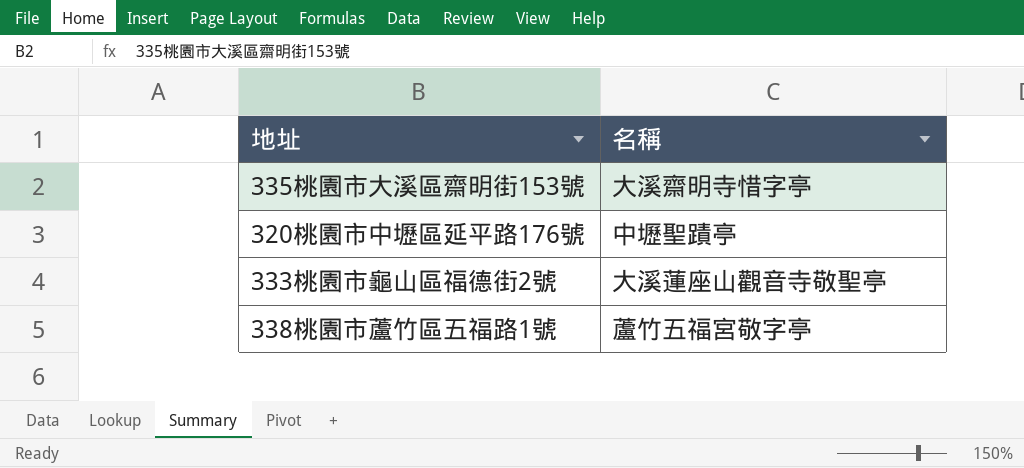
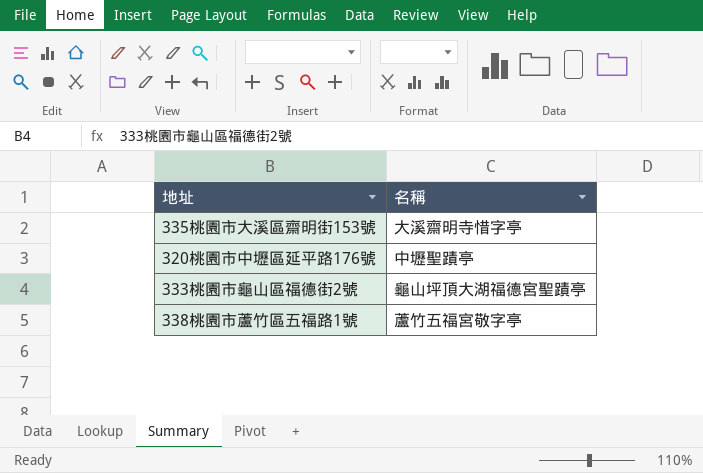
333桃園市龜山區福德街2號 | 名稱: 大溪蓮座山觀音寺敬聖亭 -> 龜山坪頂大湖福德宮聖蹟亭

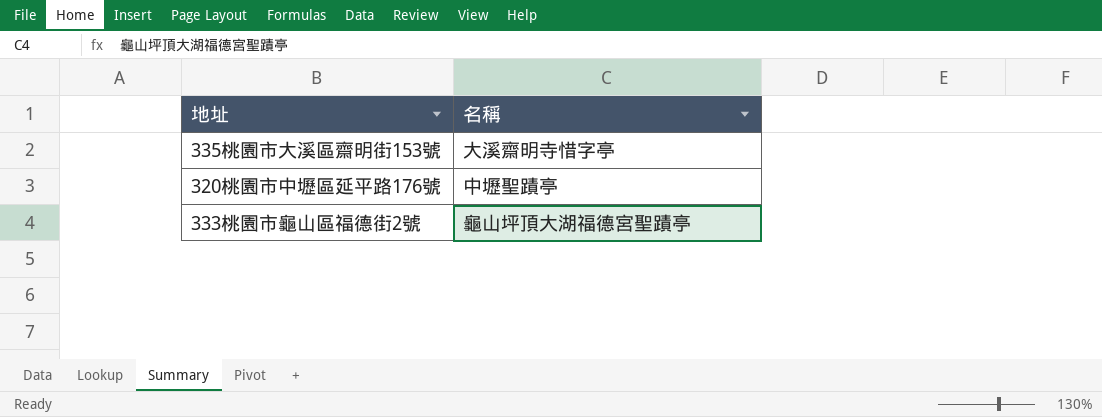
row 338桃園市蘆竹區五福路1號: 蘆竹五福宮敬字亭 -> none

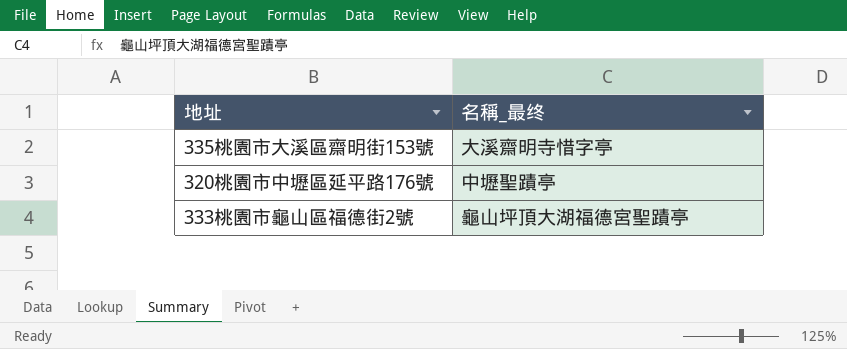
column name: 名稱 -> 名稱_最终

